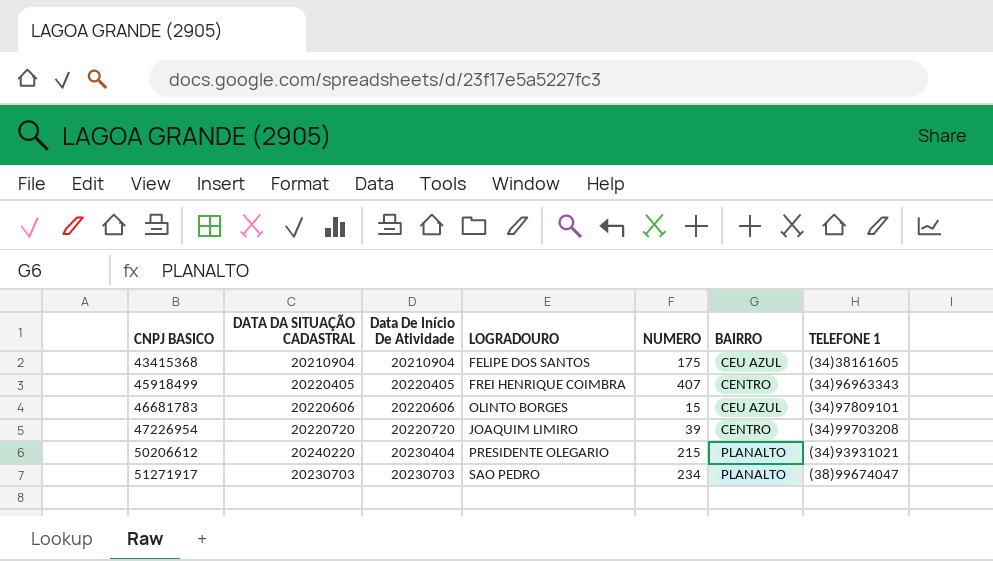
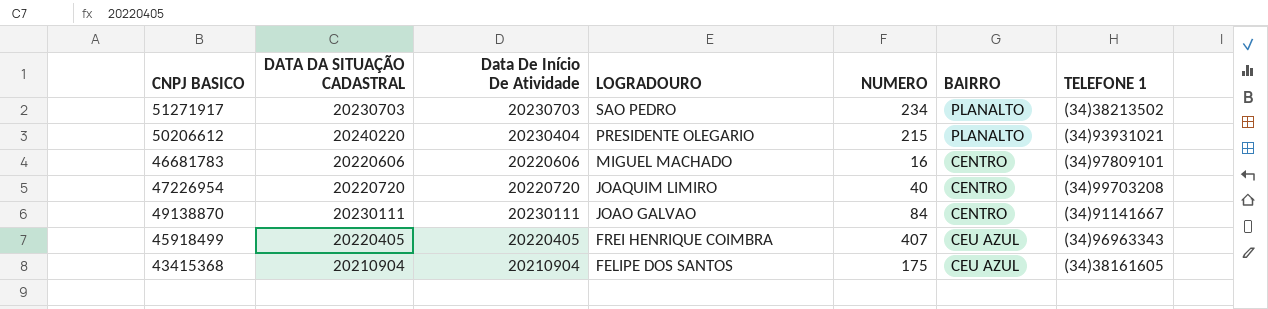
row order: CNPJ BASICO ascending -> LOGRADOURO descending
51271917 | TELEFONE 1: (38)99674047 -> (34)38213502
46681783 | LOGRADOURO: OLINTO BORGES -> MIGUEL MACHADO
46681783 | NUMERO: 15 -> 16
46681783 | BAIRRO: CEU AZUL -> CENTRO
47226954 | NUMERO: 39 -> 40
row 49138870: none -> 20230111 | 20230111 | JOAO GALVAO | 84 | CENTRO | (34)91141667
45918499 | BAIRRO: CENTRO -> CEU AZUL

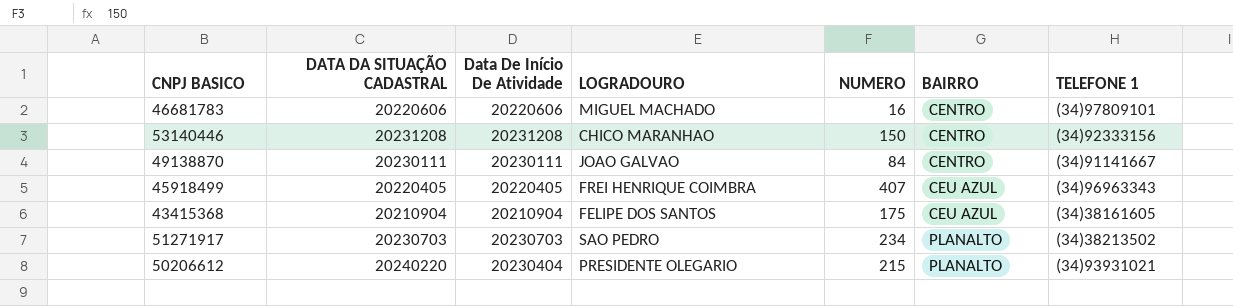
row order: LOGRADOURO descending -> BAIRRO ascending
row 47226954: 20220720 | 20220720 | JOAQUIM LIMIRO | 40 | CENTRO | (34)99703208 -> none
row 53140446: none -> 20231208 | 20231208 | CHICO MARANHAO | 150 | CENTRO | (34)92333156

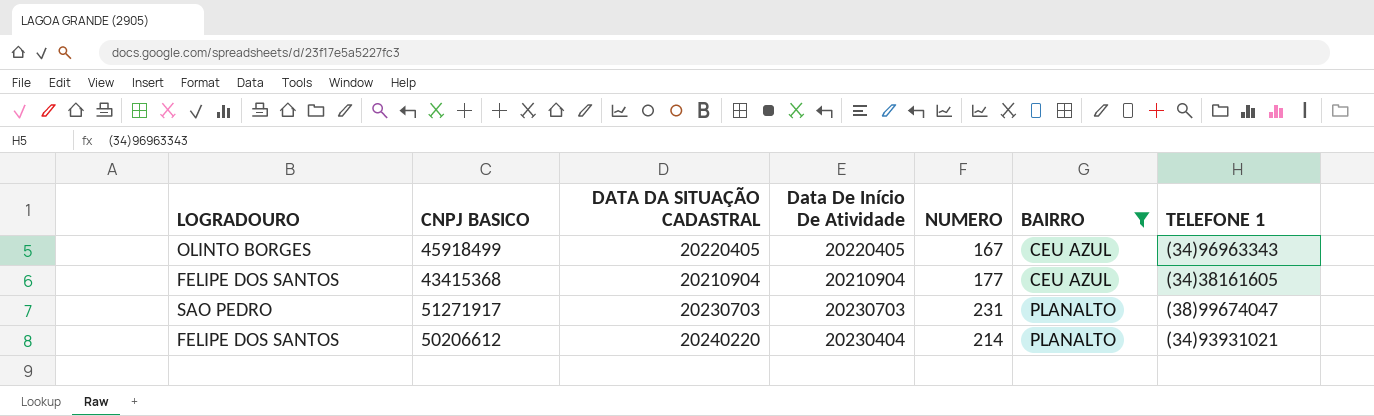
filter: none -> BAIRRO != CENTRO
column LOGRADOURO | position: 4 -> 1
45918499 | LOGRADOURO: FREI HENRIQUE COIMBRA -> OLINTO BORGES
45918499 | NUMERO: 407 -> 167
43415368 | NUMERO: 175 -> 177
51271917 | NUMERO: 234 -> 231
51271917 | TELEFONE 1: (34)38213502 -> (38)99674047
50206612 | LOGRADOURO: PRESIDENTE OLEGARIO -> FELIPE DOS SANTOS
50206612 | NUMERO: 215 -> 214

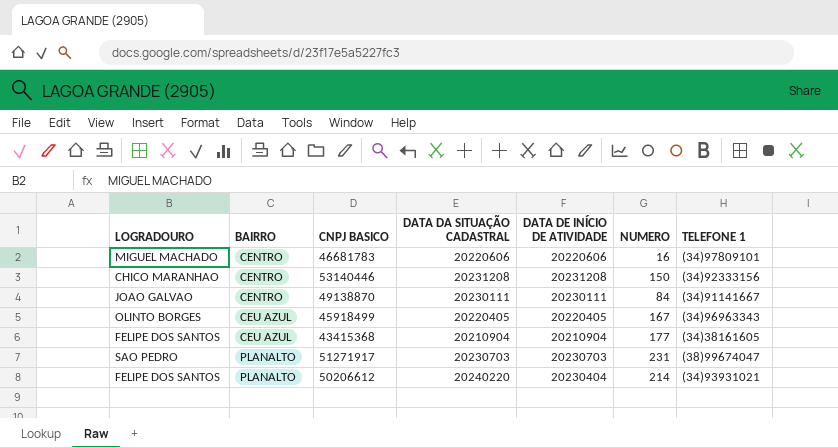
filter: BAIRRO != CENTRO -> none
column BAIRRO | position: 6 -> 2
column name: Data De Início De Atividade -> DATA DE INÍCIO DE ATIVIDADE

